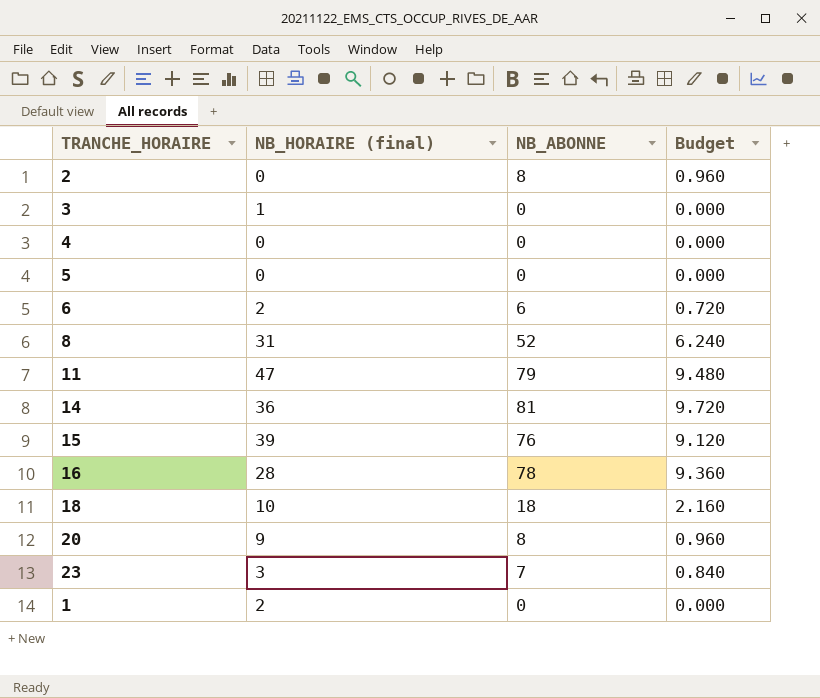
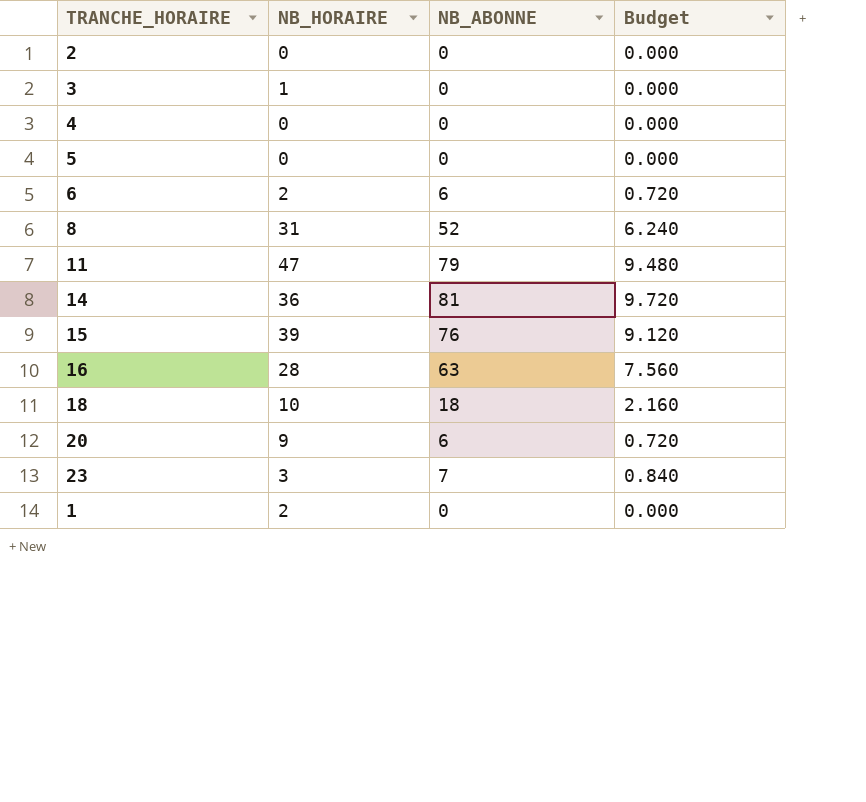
column name: NB_HORAIRE (final) -> NB_HORAIRE
2 | NB_ABONNE: 8 -> 0
2 | Budget: 0.960 -> 0.000
16 | NB_ABONNE: 78 -> 63
16 | Budget: 9.360 -> 7.560
20 | NB_ABONNE: 8 -> 6
20 | Budget: 0.960 -> 0.720

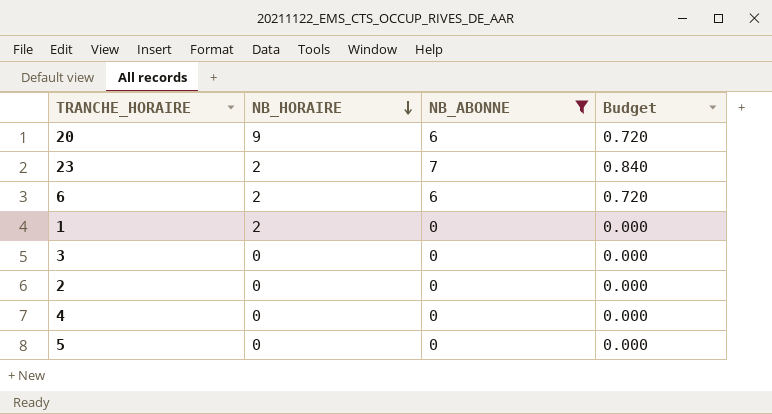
filter: none -> NB_ABONNE <= 7
row order: none -> NB_HORAIRE descending
23 | NB_HORAIRE: 3 -> 2
3 | NB_HORAIRE: 1 -> 0

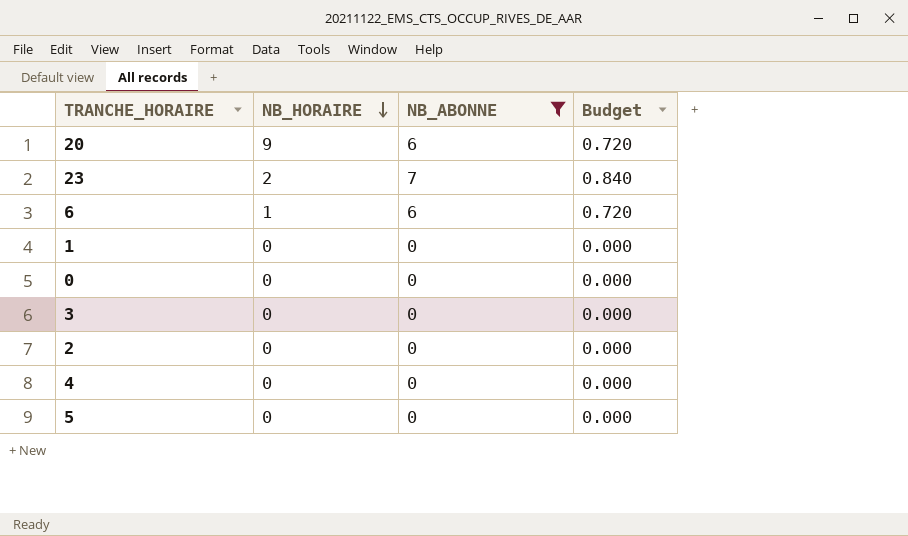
6 | NB_HORAIRE: 2 -> 1
1 | NB_HORAIRE: 2 -> 0
row 0: none -> 0 | 0 | 0.000

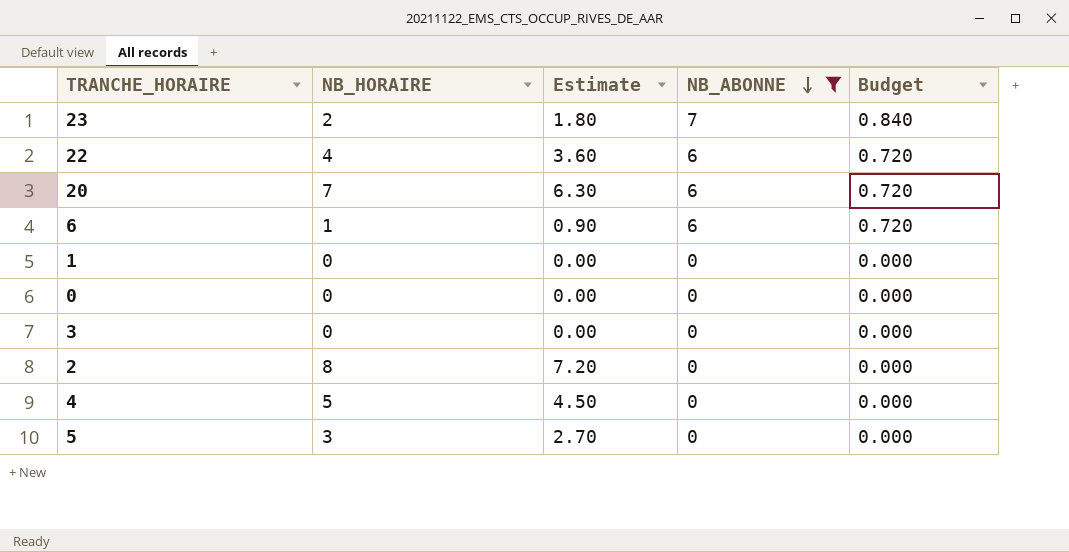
row order: NB_HORAIRE descending -> NB_ABONNE descending
column Estimate | formula: none -> [NB_HORAIRE] * 0.9
row 22: none -> 4 | 3.60 | 6 | 0.720
20 | NB_HORAIRE: 9 -> 7
2 | NB_HORAIRE: 0 -> 8
4 | NB_HORAIRE: 0 -> 5
5 | NB_HORAIRE: 0 -> 3

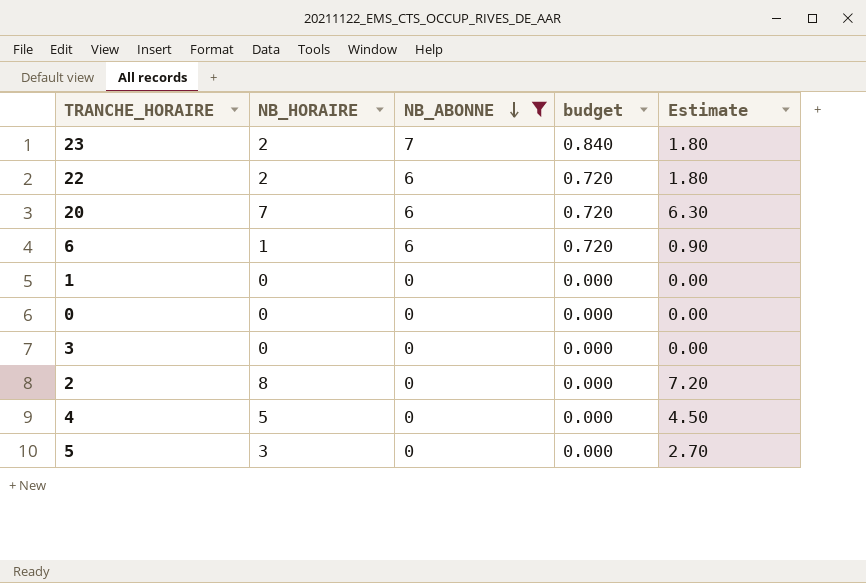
column name: Budget -> budget
column Estimate | position: 3 -> 5
22 | NB_HORAIRE: 4 -> 2
22 | Estimate: 3.60 -> 1.80

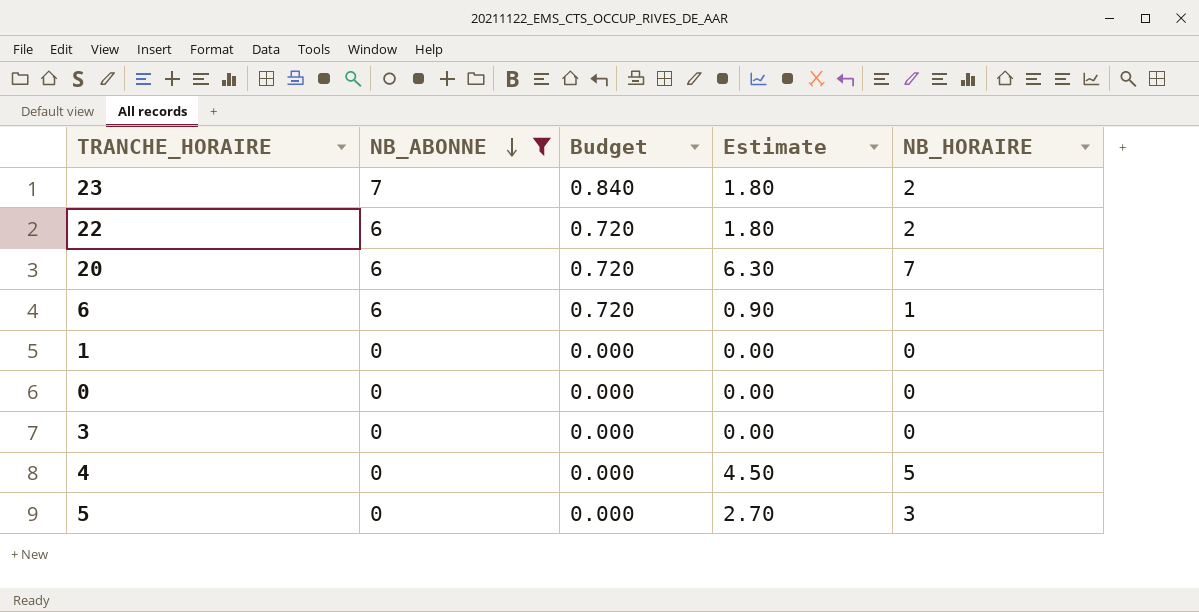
column name: budget -> Budget
column NB_HORAIRE | position: 2 -> 5
row 2: 8 | 0 | 0.000 | 7.20 -> none

